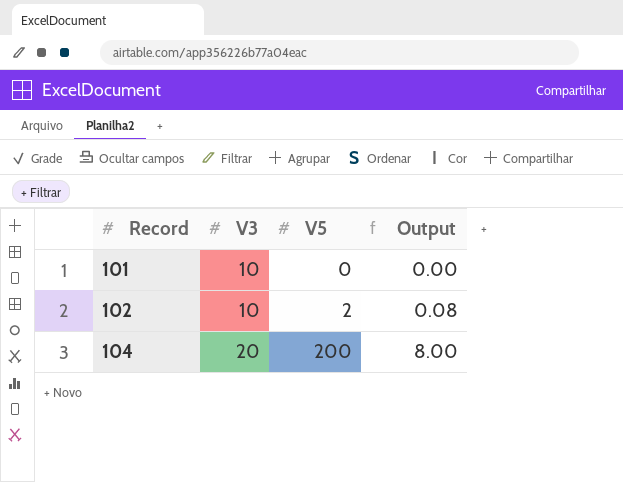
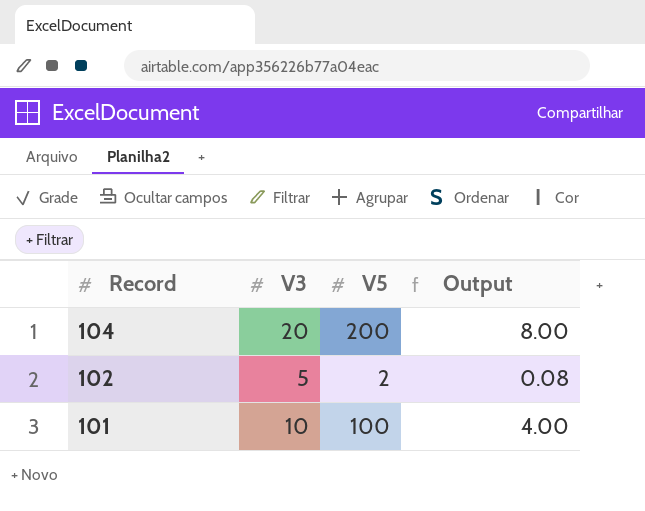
row order: Record ascending -> Record descending
102 | V3: 10 -> 5
101 | V5: 0 -> 100
101 | Output: 0.00 -> 4.00

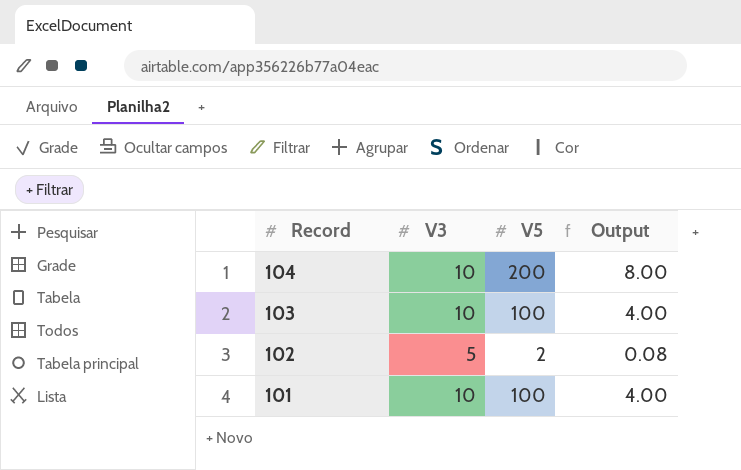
104 | V3: 20 -> 10
row 103: none -> 10 | 100 | 4.00

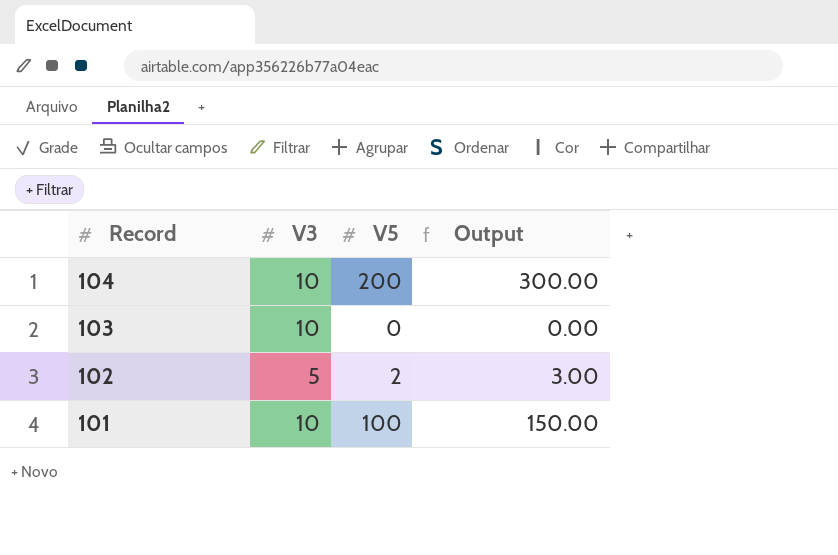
column Output | formula: [V5] * 0.04 -> [V5] * 1.5
103 | V5: 100 -> 0

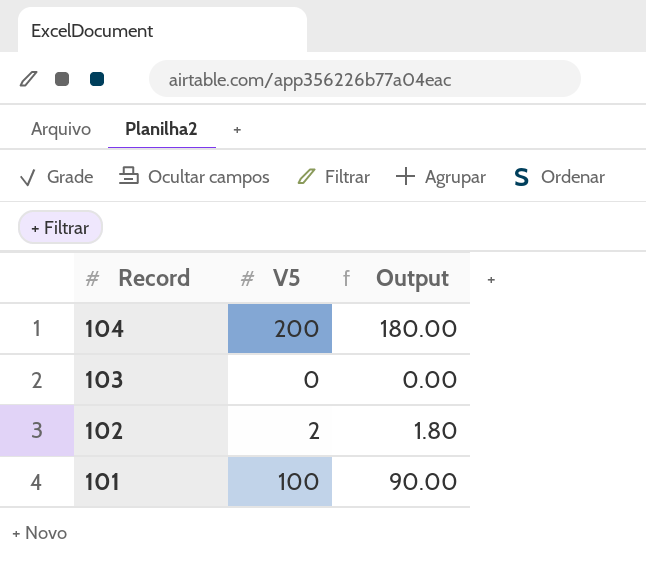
column V3 | position: 2 -> none
column Output | formula: [V5] * 1.5 -> [V5] * 0.9

